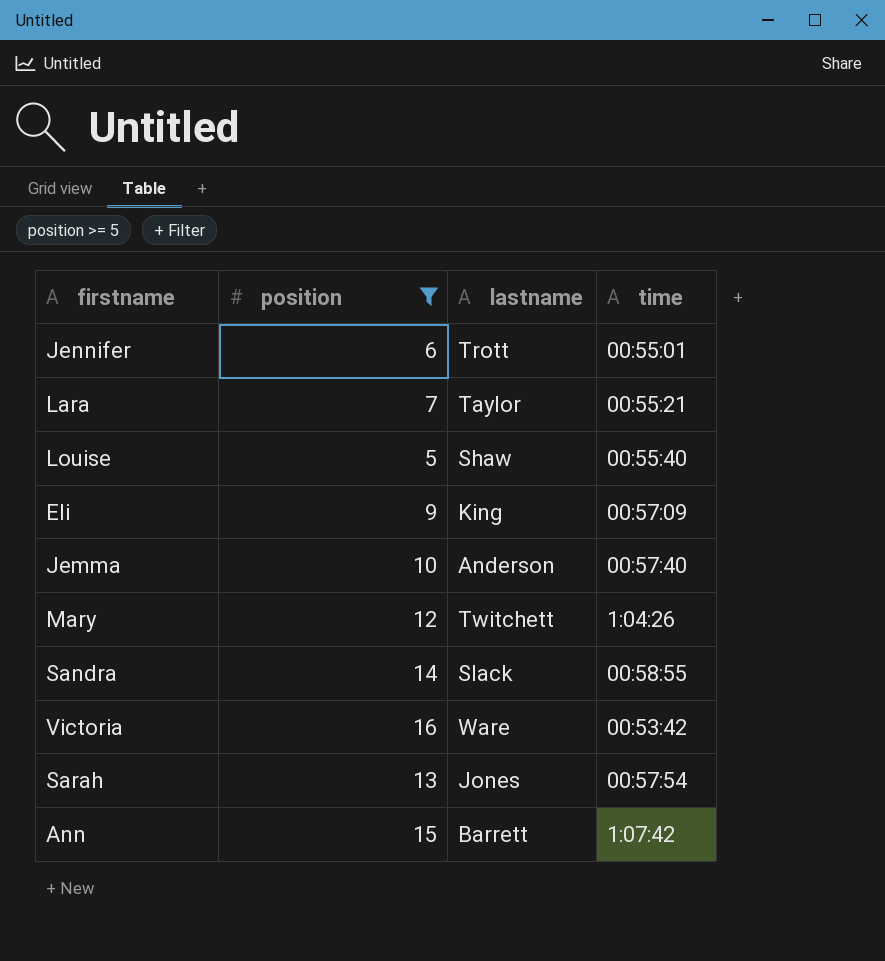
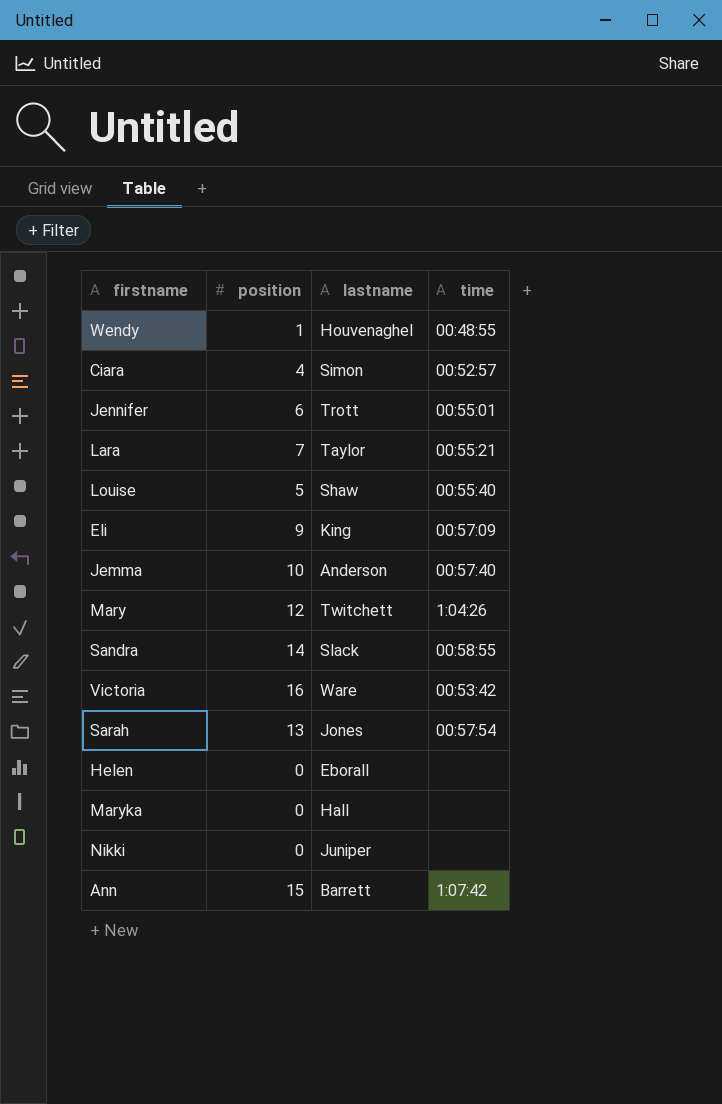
filter: position >= 5 -> none

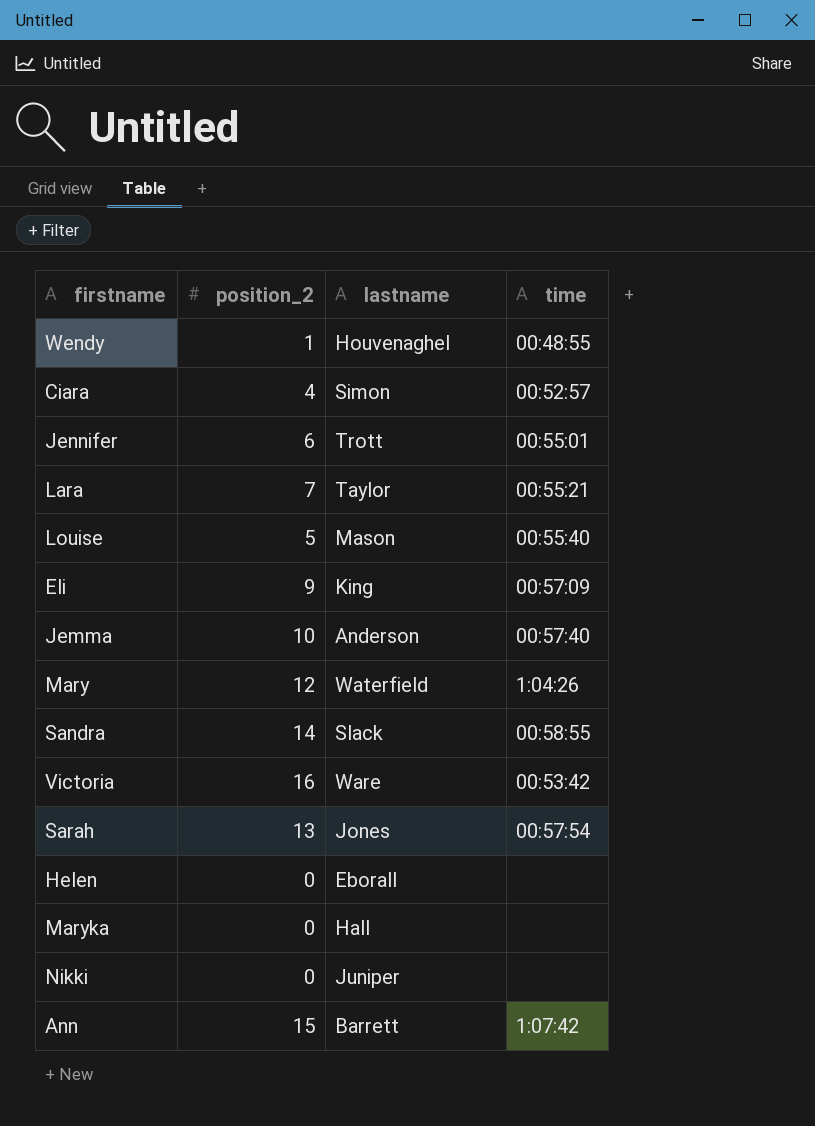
column name: position -> position_2
Louise | lastname: Shaw -> Mason
Mary | lastname: Twitchett -> Waterfield

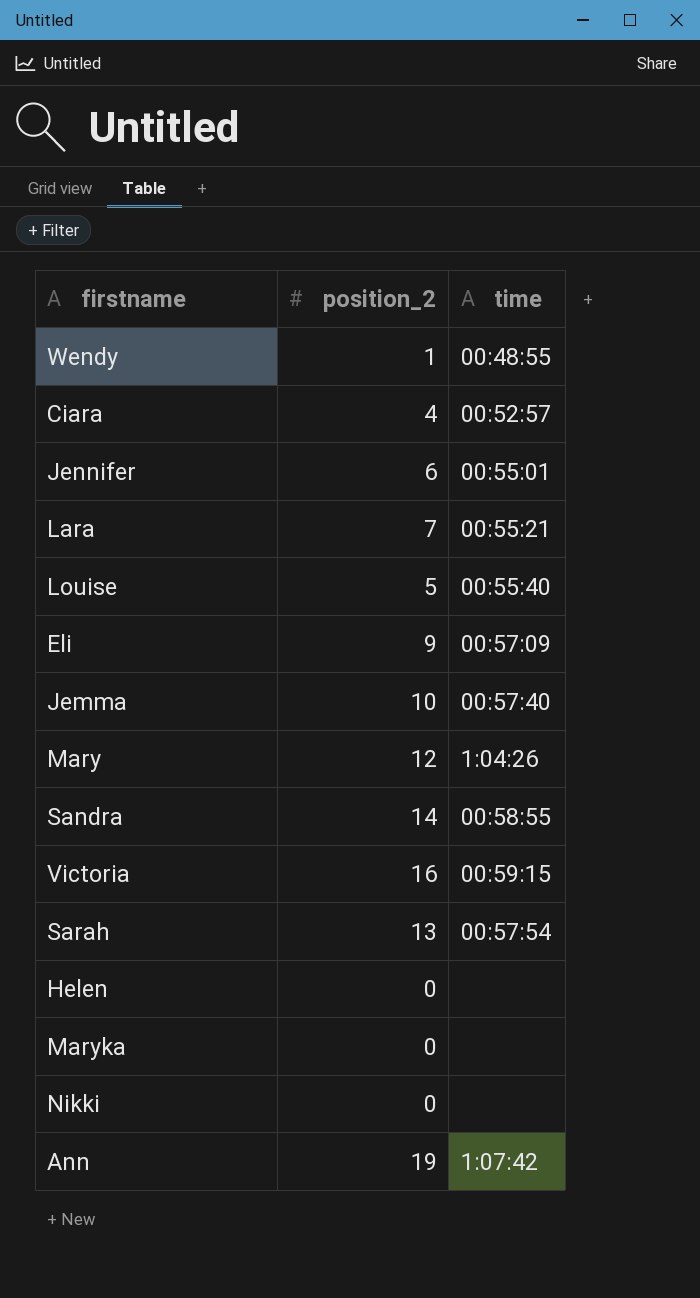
column lastname | position: 3 -> none
Victoria | time: 00:53:42 -> 00:59:15
Ann | position_2: 15 -> 19

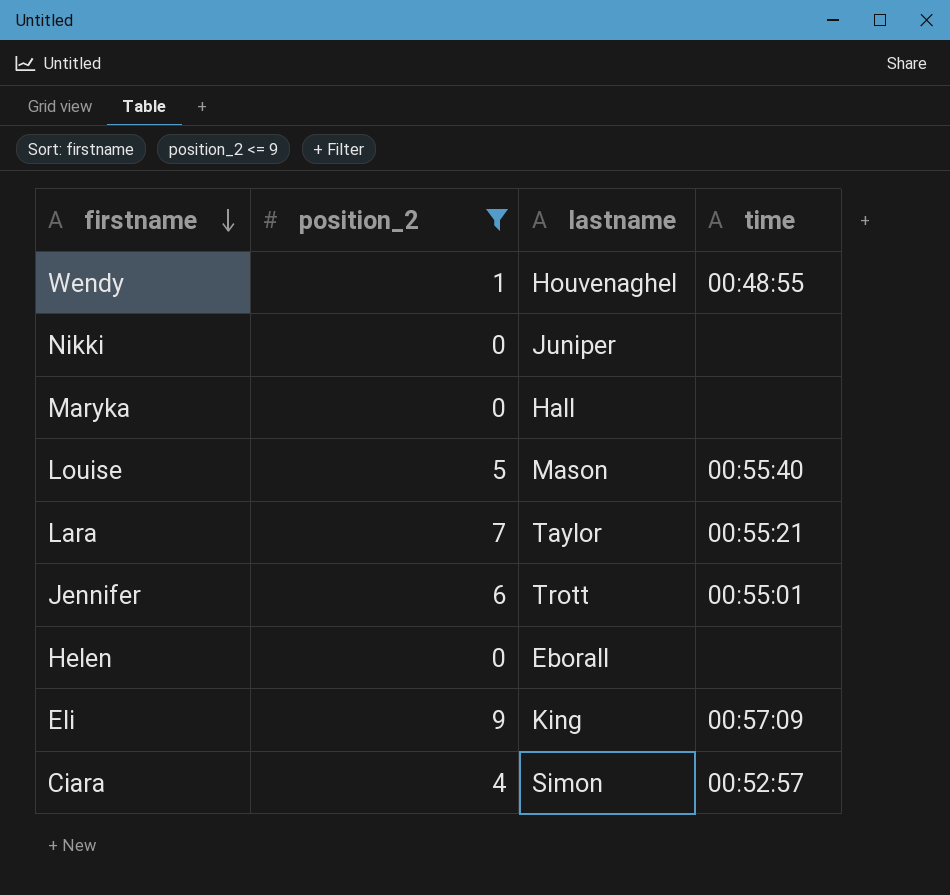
filter: none -> position_2 <= 9
row order: none -> firstname descending
column lastname | position: none -> 3

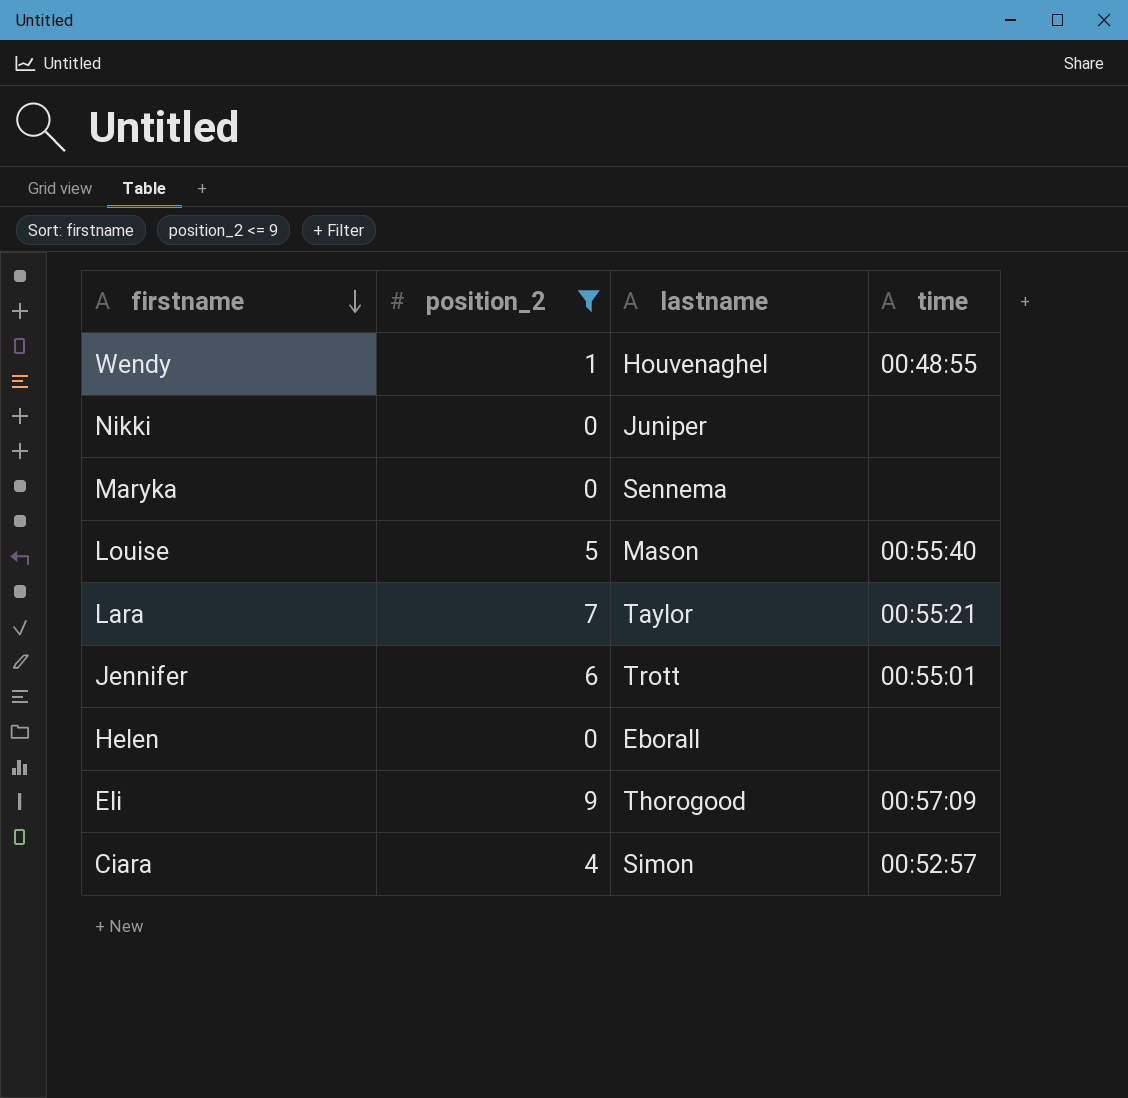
Maryka | lastname: Hall -> Sennema
Eli | lastname: King -> Thorogood

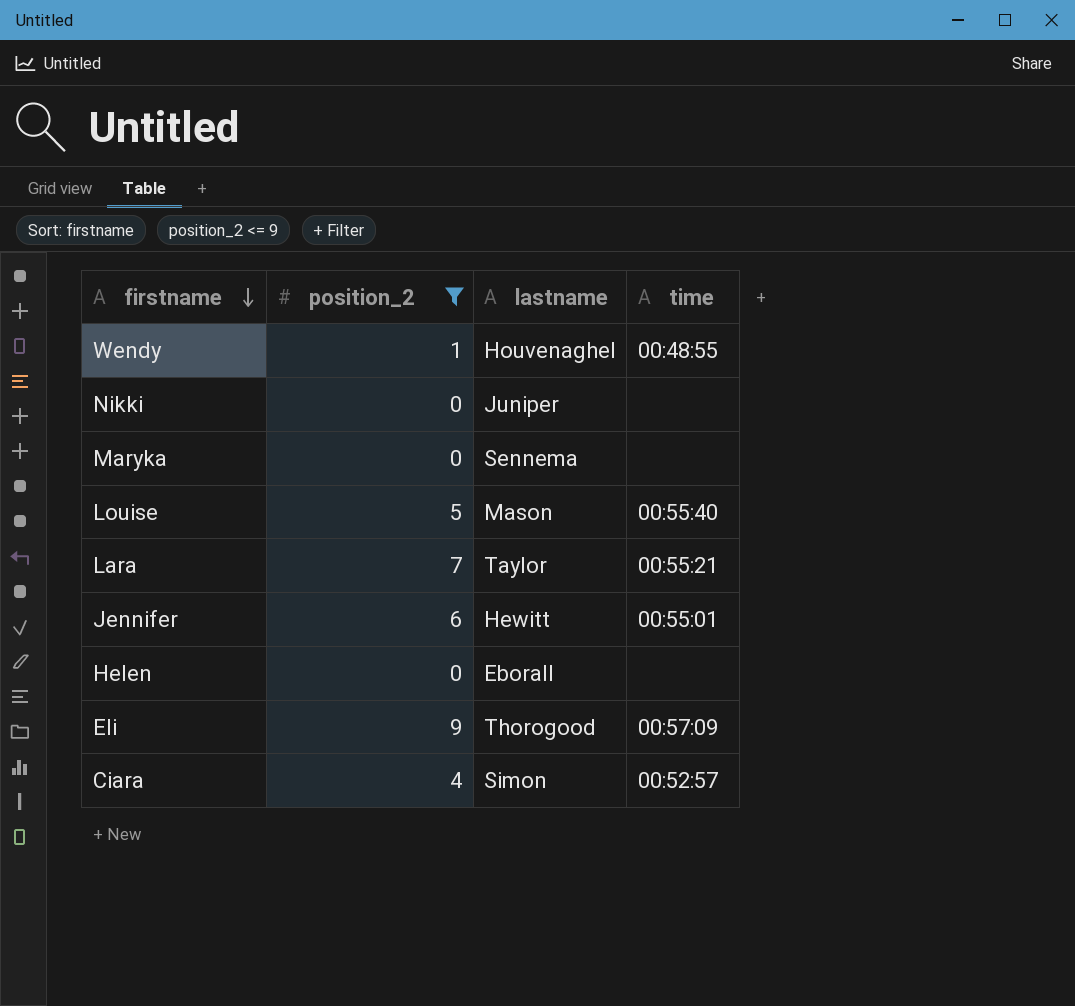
Jennifer | lastname: Trott -> Hewitt

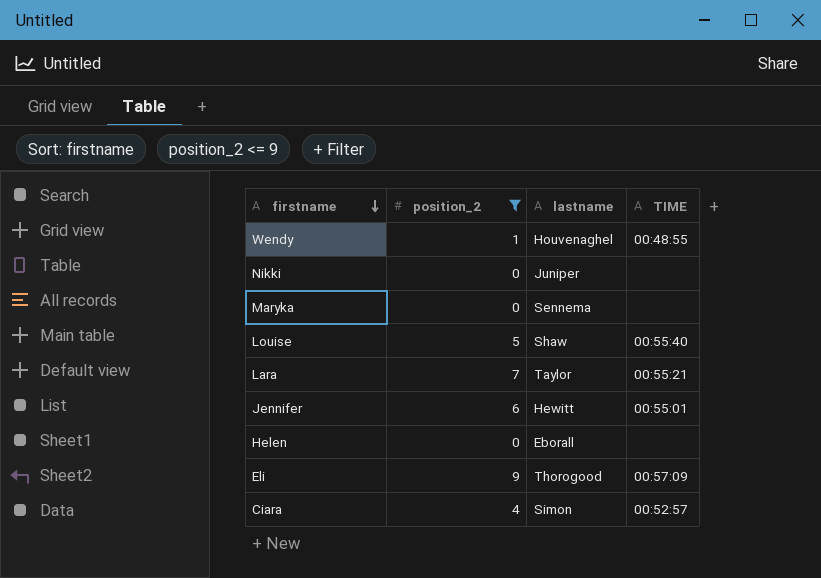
column name: time -> TIME
Louise | lastname: Mason -> Shaw

